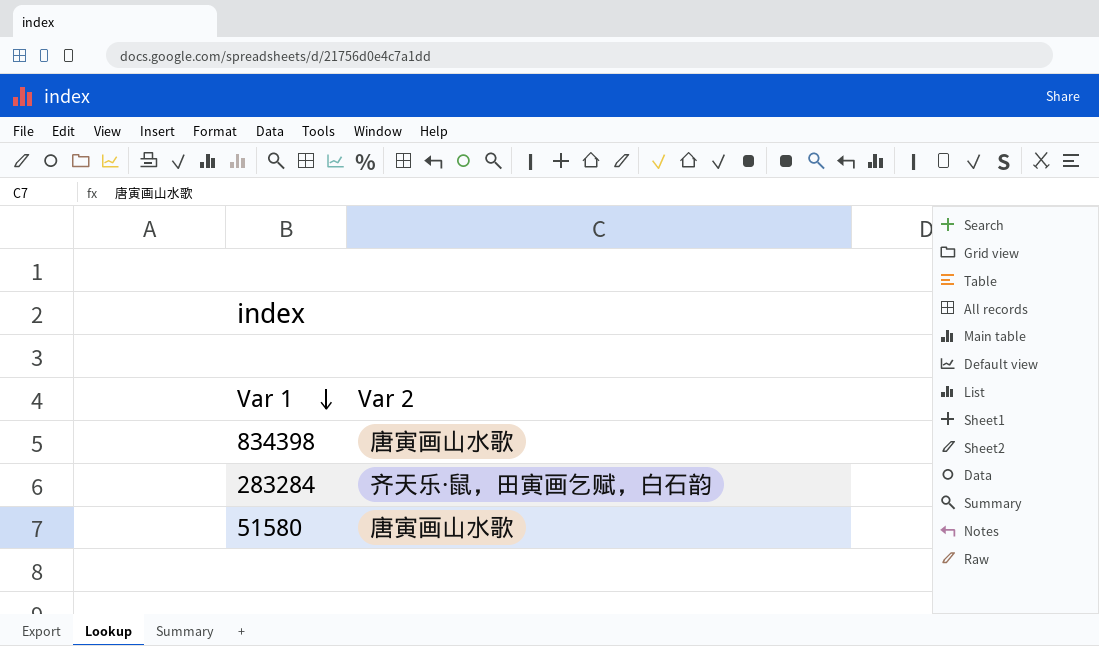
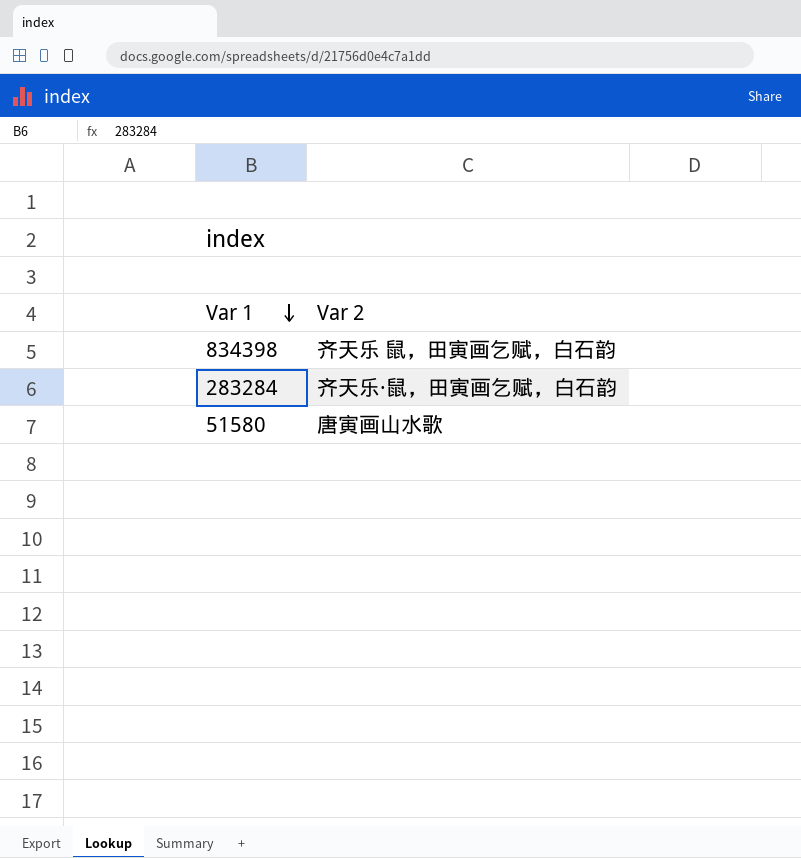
834398 | Var 2: 唐寅画山水歌 -> 齐天乐 鼠，田寅画乞赋，白石韵

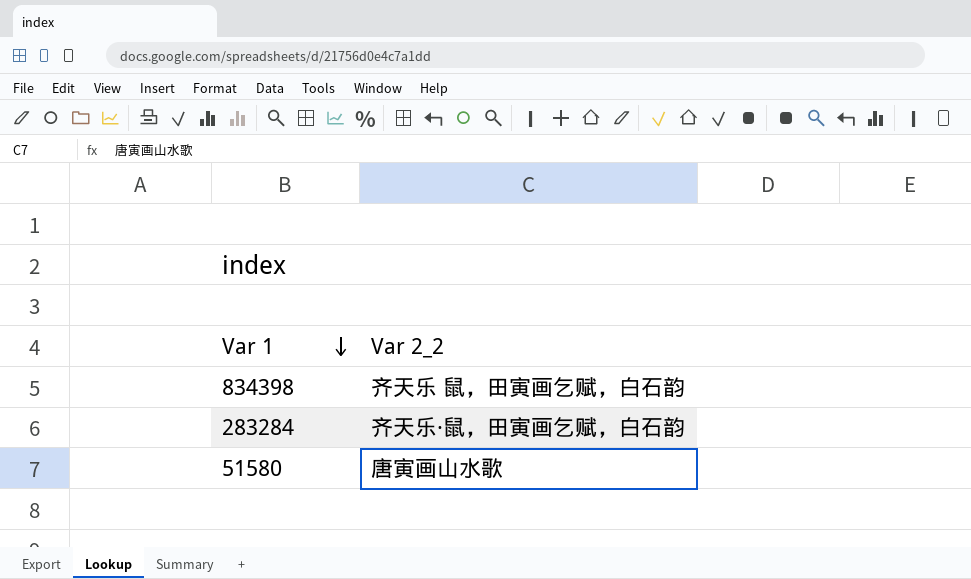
column name: Var 2 -> Var 2_2

